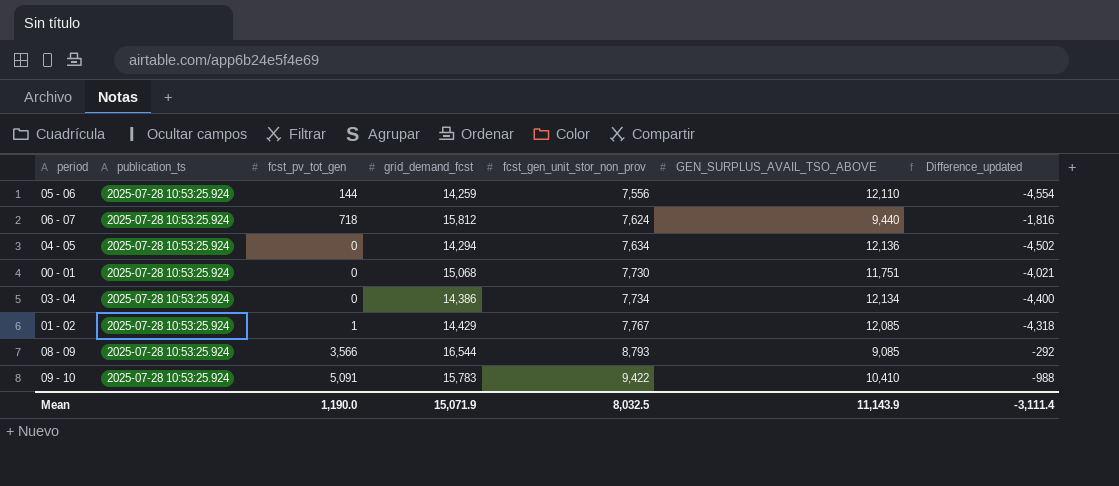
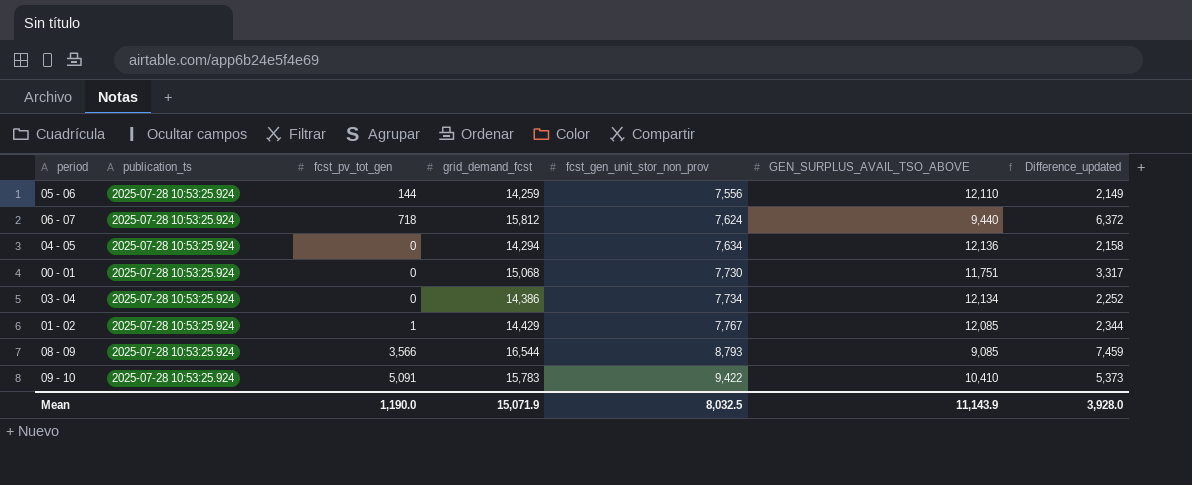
column Difference_updated | formula: [fcst_gen_unit_stor_non_prov] - [GEN_SURPLUS_AVAIL_TSO_ABOVE] -> [grid_demand_fcst] - [GEN_SURPLUS_AVAIL_TSO_ABOVE]
Mean | Difference_updated: -3,111.4 -> 3,928.0

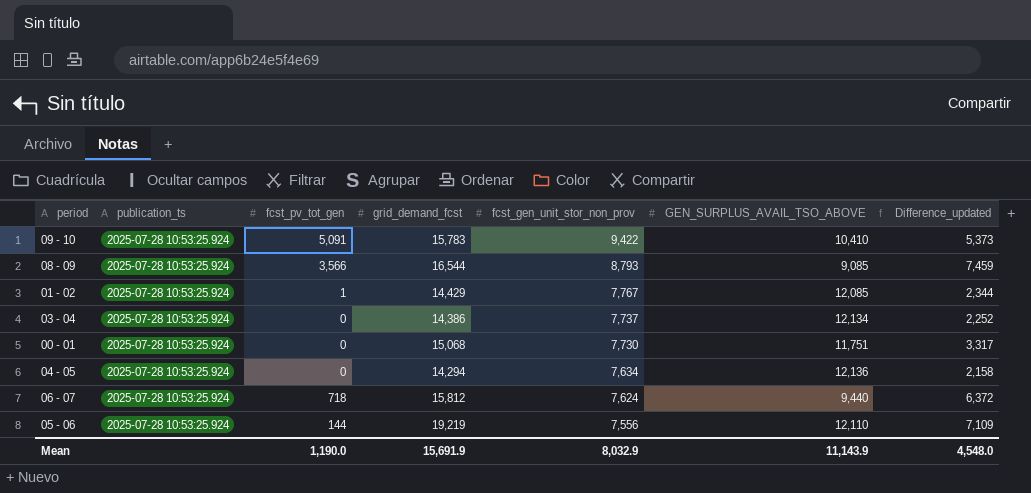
row order: fcst_gen_unit_stor_non_prov ascending -> fcst_gen_unit_stor_non_prov descending
03 - 04 | fcst_gen_unit_stor_non_prov: 7,734 -> 7,737
05 - 06 | grid_demand_fcst: 14,259 -> 19,219
05 - 06 | Difference_updated: 2,149 -> 7,109
Mean | grid_demand_fcst: 15,071.9 -> 15,691.9
Mean | fcst_gen_unit_stor_non_prov: 8,032.5 -> 8,032.9
Mean | Difference_updated: 3,928.0 -> 4,548.0

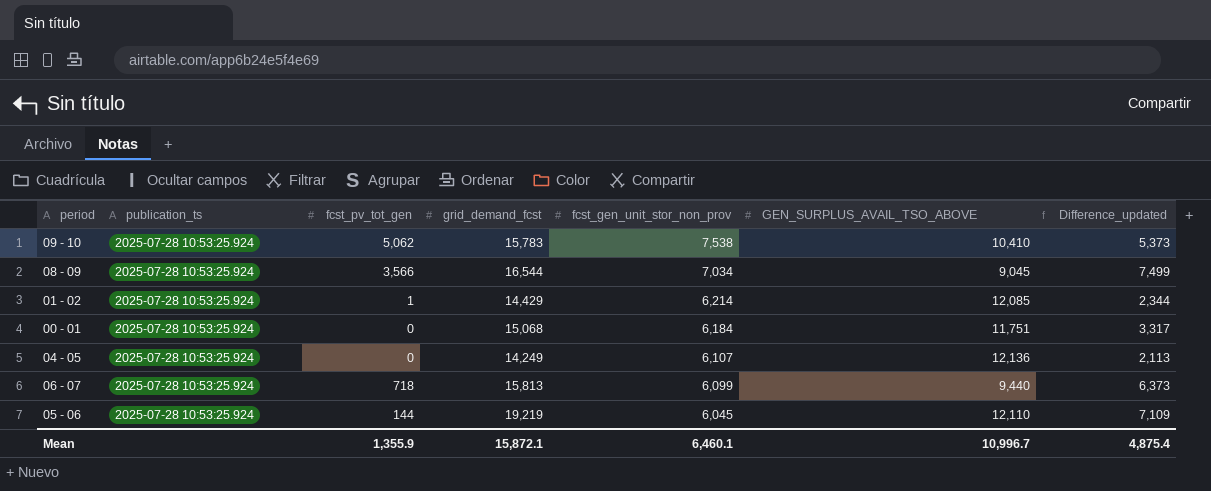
row 03 - 04: 2025-07-28 10:53:25.924 | 0 | 14,386 | 7,737 | 12,134 | 2,252 -> none
09 - 10 | fcst_pv_tot_gen: 5,091 -> 5,062
09 - 10 | fcst_gen_unit_stor_non_prov: 9,422 -> 7,538
08 - 09 | fcst_gen_unit_stor_non_prov: 8,793 -> 7,034
08 - 09 | GEN_SURPLUS_AVAIL_TSO_ABOVE: 9,085 -> 9,045
08 - 09 | Difference_updated: 7,459 -> 7,499
01 - 02 | fcst_gen_unit_stor_non_prov: 7,767 -> 6,214
00 - 01 | fcst_gen_unit_stor_non_prov: 7,730 -> 6,184
04 - 05 | grid_demand_fcst: 14,294 -> 14,249
04 - 05 | fcst_gen_unit_stor_non_prov: 7,634 -> 6,107
04 - 05 | Difference_updated: 2,158 -> 2,113
06 - 07 | grid_demand_fcst: 15,812 -> 15,813
06 - 07 | fcst_gen_unit_stor_non_prov: 7,624 -> 6,099
06 - 07 | Difference_updated: 6,372 -> 6,373
05 - 06 | fcst_gen_unit_stor_non_prov: 7,556 -> 6,045
Mean | fcst_pv_tot_gen: 1,190.0 -> 1,355.9
Mean | grid_demand_fcst: 15,691.9 -> 15,872.1
Mean | fcst_gen_unit_stor_non_prov: 8,032.9 -> 6,460.1
Mean | GEN_SURPLUS_AVAIL_TSO_ABOVE: 11,143.9 -> 10,996.7
Mean | Difference_updated: 4,548.0 -> 4,875.4

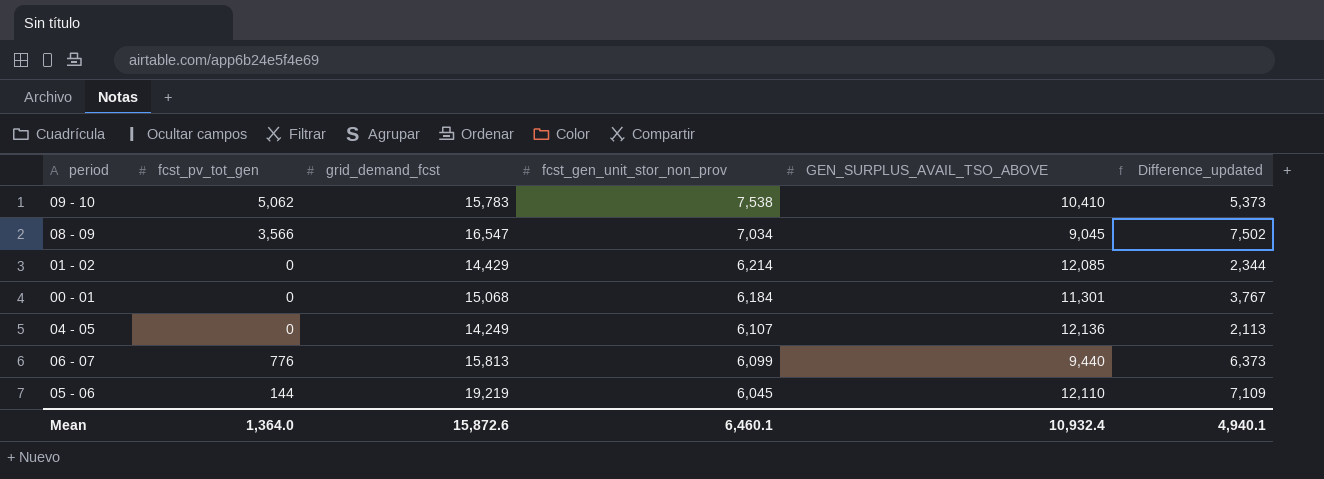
column publication_ts | position: 2 -> none
08 - 09 | grid_demand_fcst: 16,544 -> 16,547
08 - 09 | Difference_updated: 7,499 -> 7,502
01 - 02 | fcst_pv_tot_gen: 1 -> 0
00 - 01 | GEN_SURPLUS_AVAIL_TSO_ABOVE: 11,751 -> 11,301
00 - 01 | Difference_updated: 3,317 -> 3,767
06 - 07 | fcst_pv_tot_gen: 718 -> 776
Mean | fcst_pv_tot_gen: 1,355.9 -> 1,364.0
Mean | grid_demand_fcst: 15,872.1 -> 15,872.6
Mean | GEN_SURPLUS_AVAIL_TSO_ABOVE: 10,996.7 -> 10,932.4
Mean | Difference_updated: 4,875.4 -> 4,940.1

